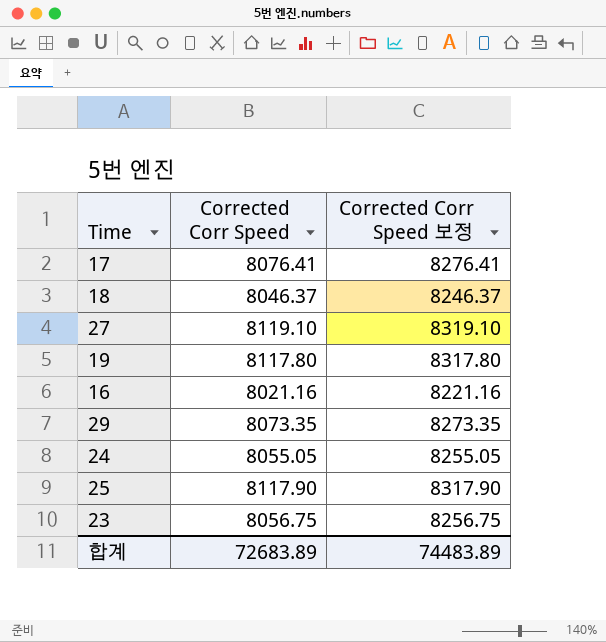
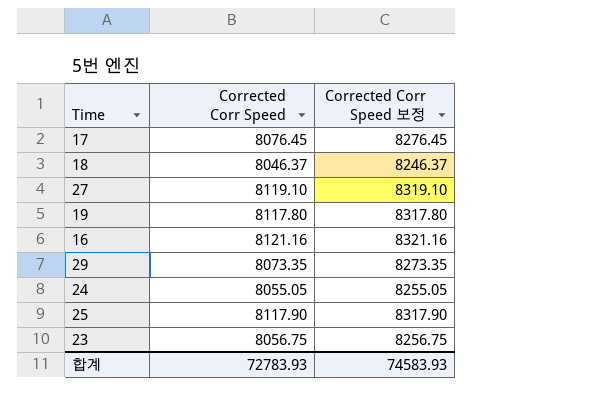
17 | Corrected Corr Speed: 8076.41 -> 8076.45
17 | Corrected Corr Speed 보정: 8276.41 -> 8276.45
16 | Corrected Corr Speed: 8021.16 -> 8121.16
16 | Corrected Corr Speed 보정: 8221.16 -> 8321.16
합계 | Corrected Corr Speed: 72683.89 -> 72783.93
합계 | Corrected Corr Speed 보정: 74483.89 -> 74583.93

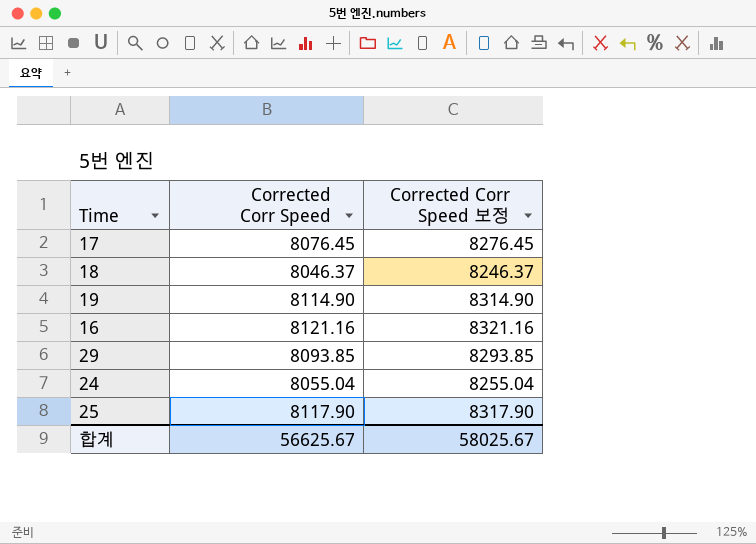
row 27: 8119.10 | 8319.10 -> none
row 23: 8056.75 | 8256.75 -> none
19 | Corrected Corr Speed: 8117.80 -> 8114.90
19 | Corrected Corr Speed 보정: 8317.80 -> 8314.90
29 | Corrected Corr Speed: 8073.35 -> 8093.85
29 | Corrected Corr Speed 보정: 8273.35 -> 8293.85
24 | Corrected Corr Speed: 8055.05 -> 8055.04
24 | Corrected Corr Speed 보정: 8255.05 -> 8255.04
합계 | Corrected Corr Speed: 72783.93 -> 56625.67
합계 | Corrected Corr Speed 보정: 74583.93 -> 58025.67

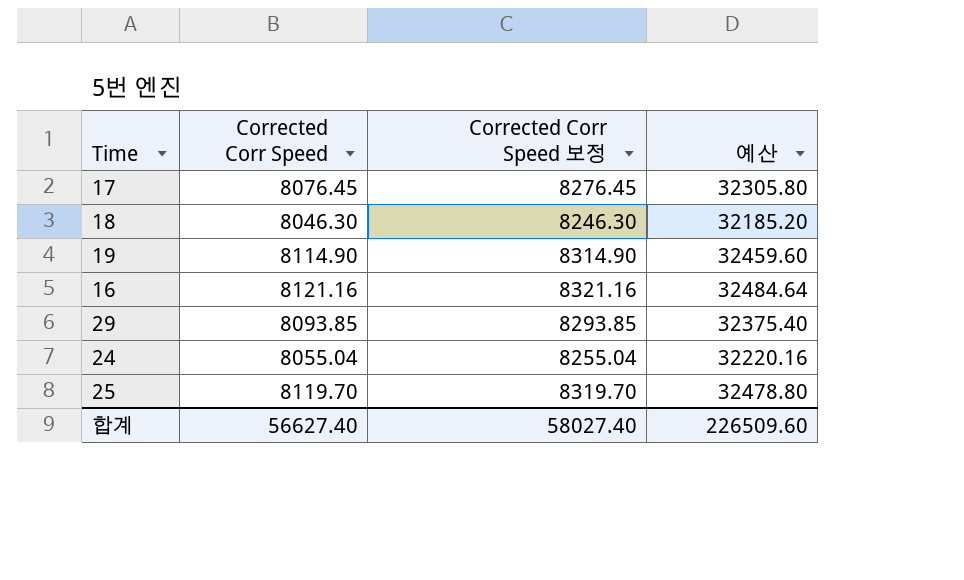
column 예산 | formula: none -> [Corrected Corr Speed] * 4
18 | Corrected Corr Speed: 8046.37 -> 8046.30
18 | Corrected Corr Speed 보정: 8246.37 -> 8246.30
25 | Corrected Corr Speed: 8117.90 -> 8119.70
25 | Corrected Corr Speed 보정: 8317.90 -> 8319.70
합계 | Corrected Corr Speed: 56625.67 -> 56627.40
합계 | Corrected Corr Speed 보정: 58025.67 -> 58027.40

